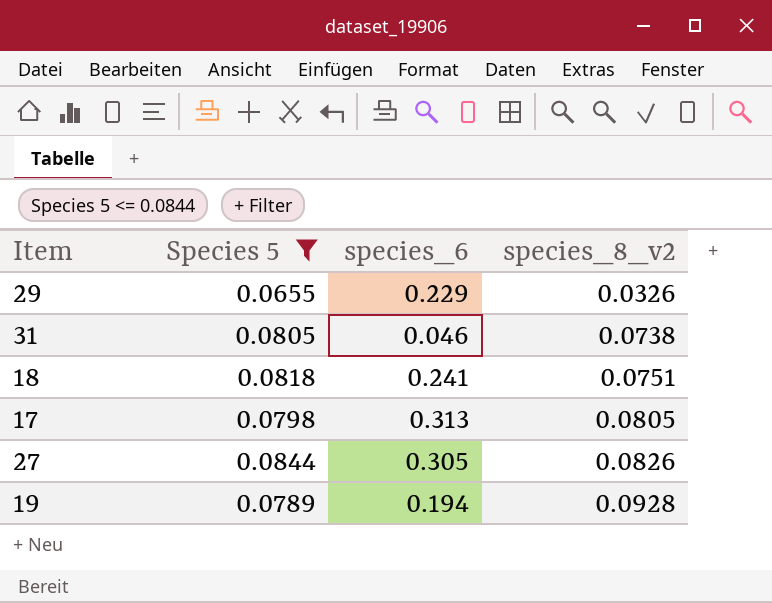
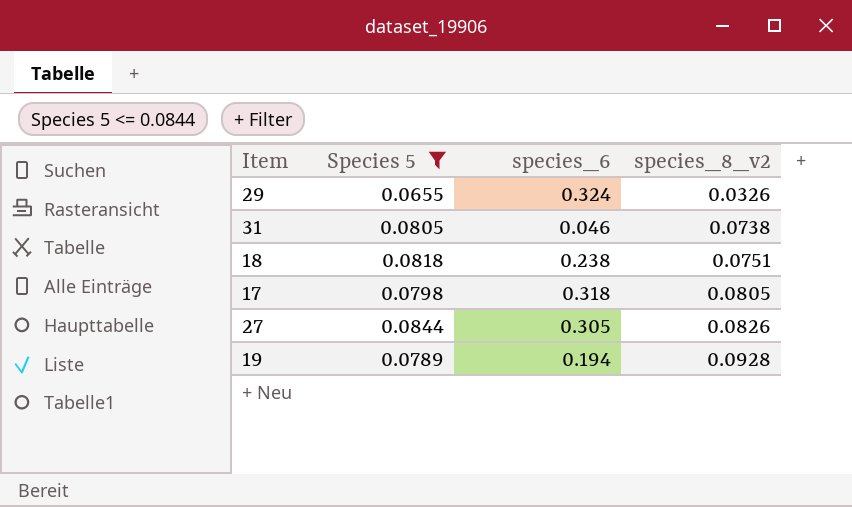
29 | species_6: 0.229 -> 0.324
18 | species_6: 0.241 -> 0.238
17 | species_6: 0.313 -> 0.318

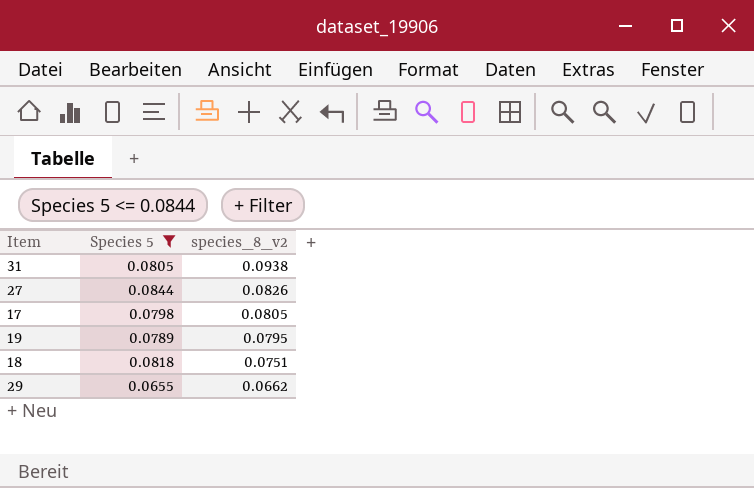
row order: species_8_v2 ascending -> species_8_v2 descending
column species_6 | position: 3 -> none
31 | species_8_v2: 0.0738 -> 0.0938
19 | species_8_v2: 0.0928 -> 0.0795
29 | species_8_v2: 0.0326 -> 0.0662

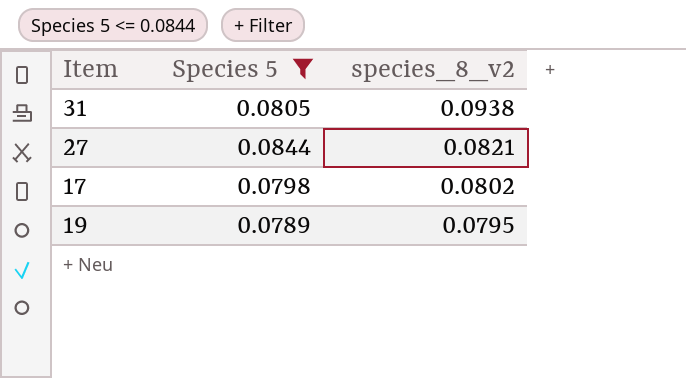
row 18: 0.0818 | 0.0751 -> none
row 29: 0.0655 | 0.0662 -> none
27 | species_8_v2: 0.0826 -> 0.0821
17 | species_8_v2: 0.0805 -> 0.0802

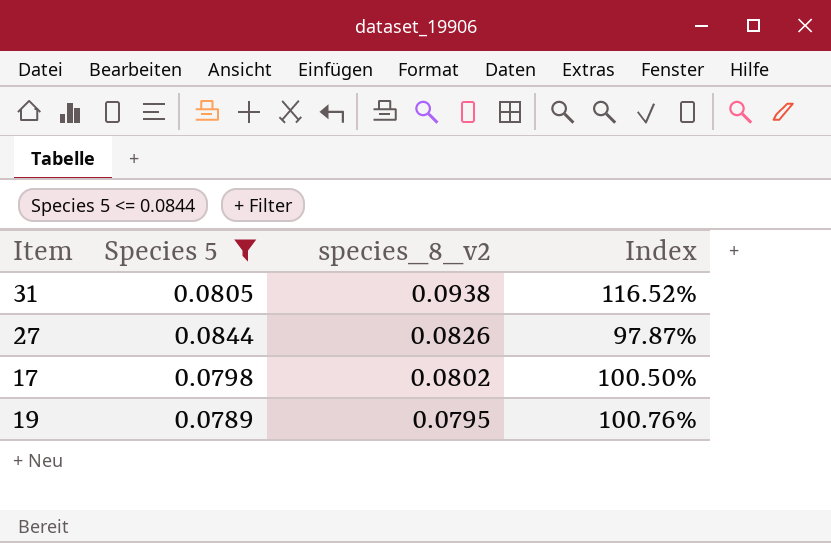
column Index | formula: none -> [species_8_v2] / [Species 5]
27 | species_8_v2: 0.0821 -> 0.0826

